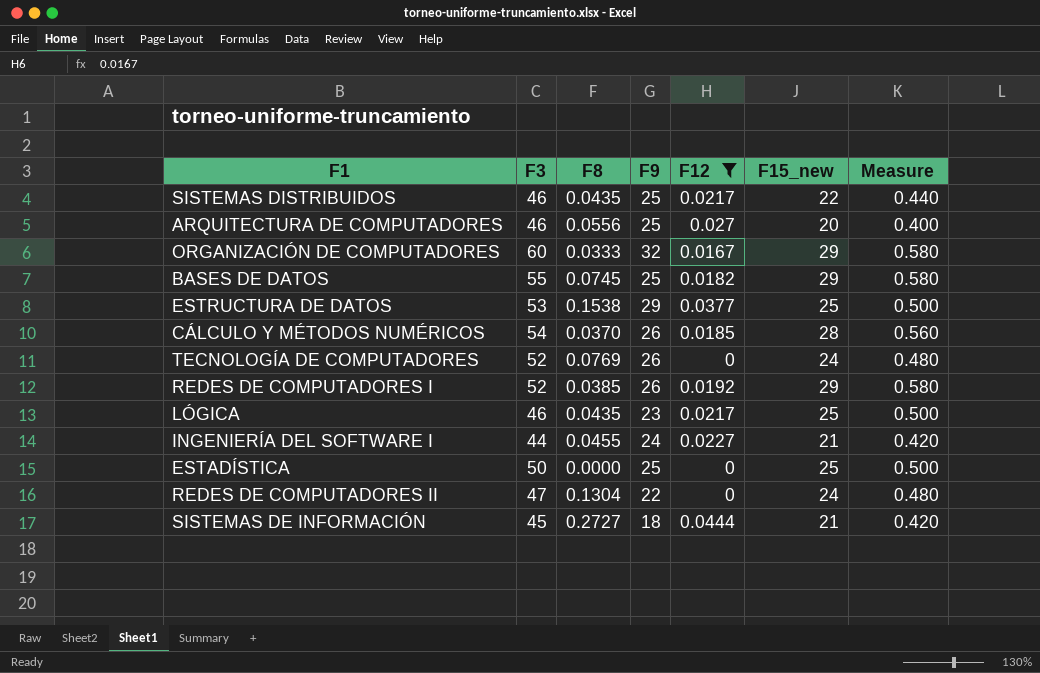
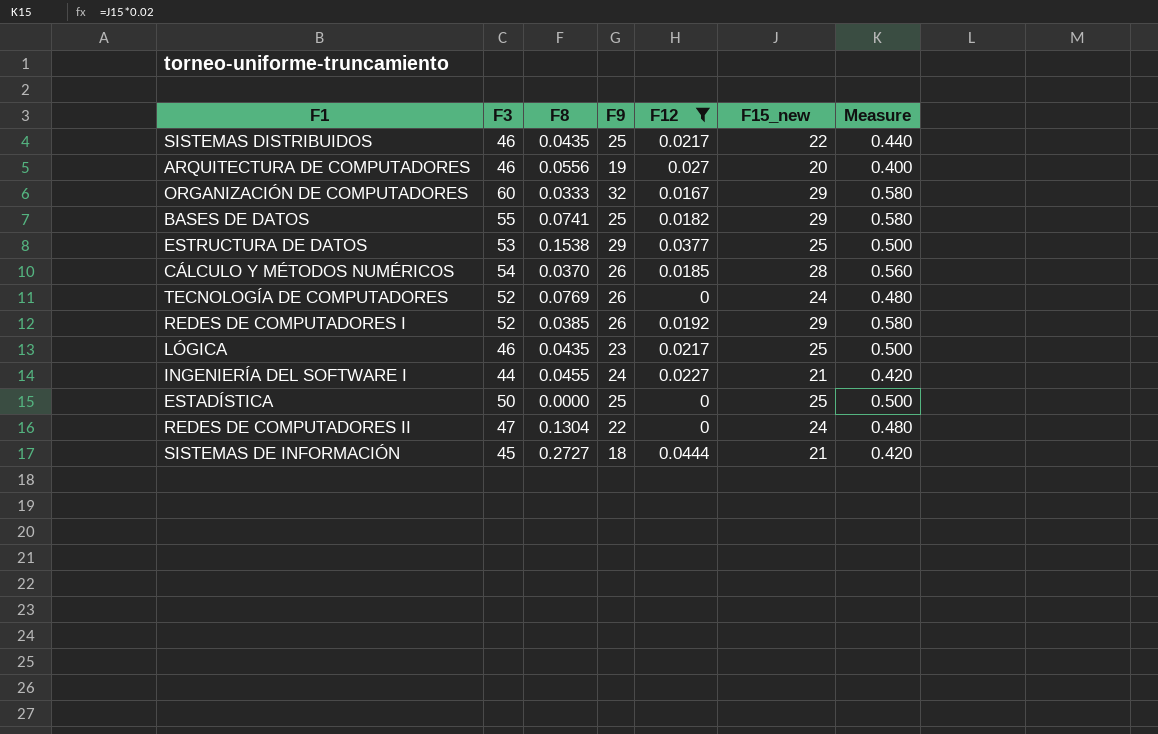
ARQUITECTURA DE COMPUTADORES | F9: 25 -> 19
BASES DE DATOS | F8: 0.0745 -> 0.0741

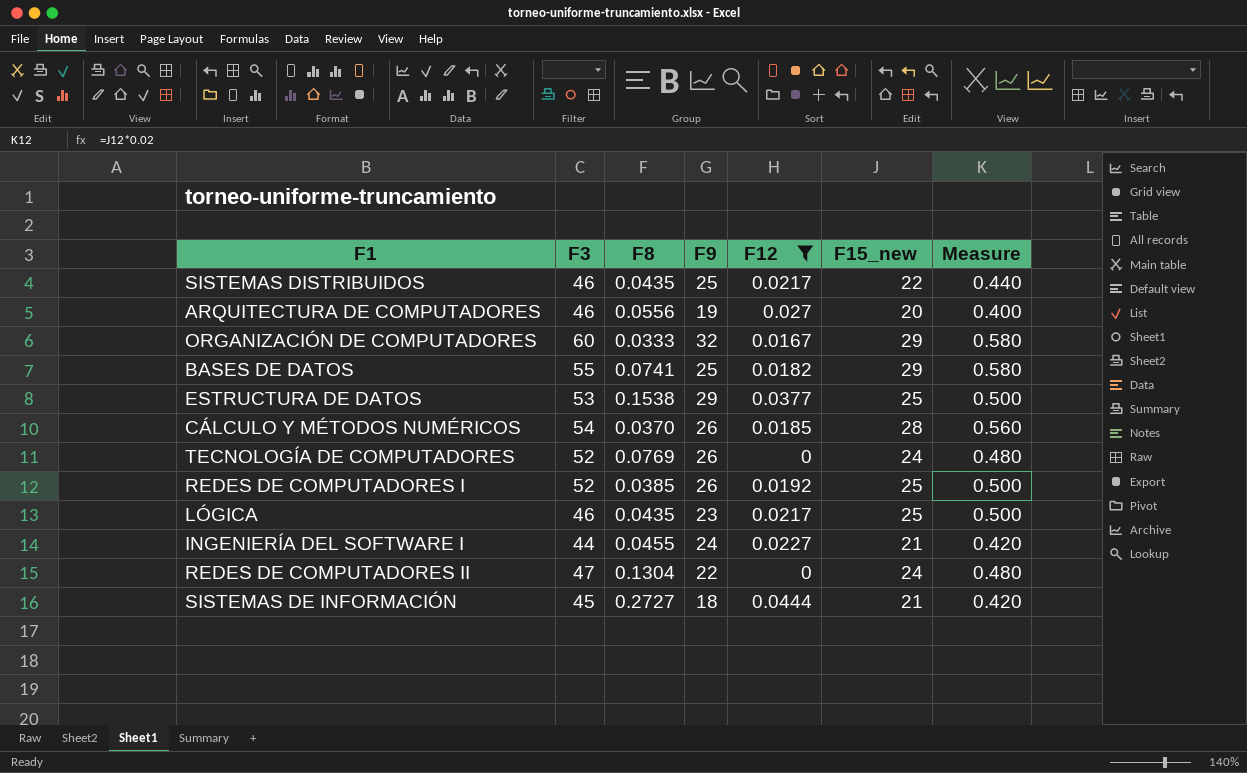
row ESTADÍSTICA: 50 | 0.0000 | 25 | 0 | 25 | 0.500 -> none
REDES DE COMPUTADORES I | F15_new: 29 -> 25
REDES DE COMPUTADORES I | Measure: 0.580 -> 0.500

